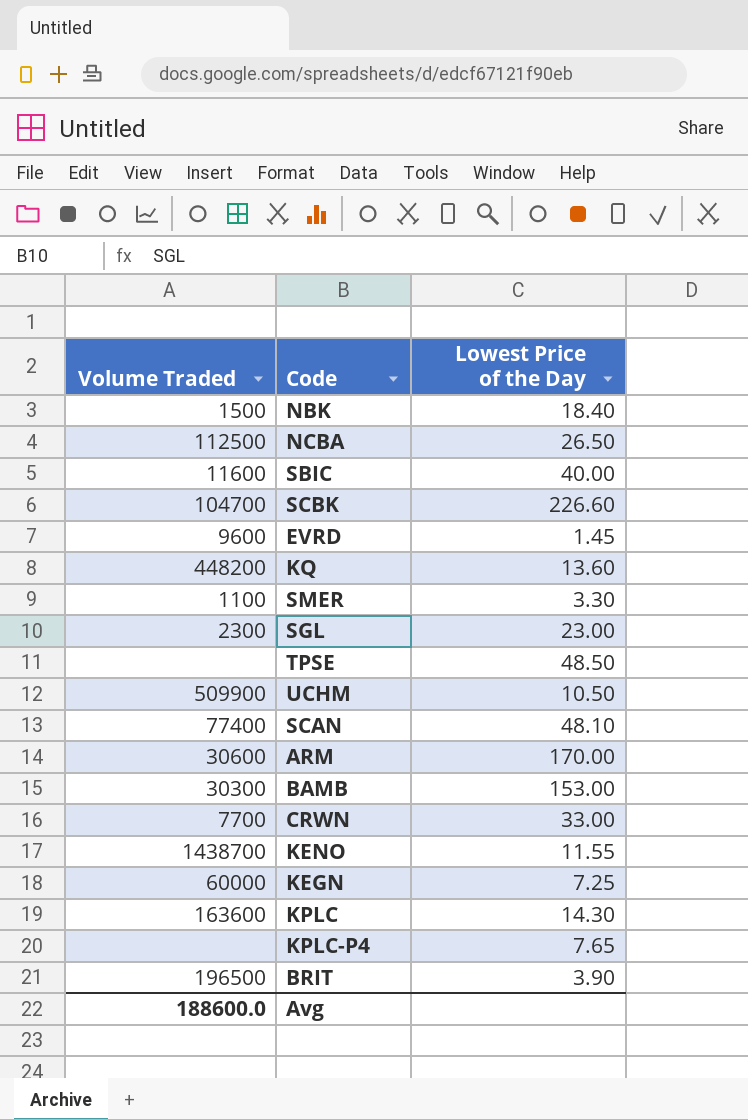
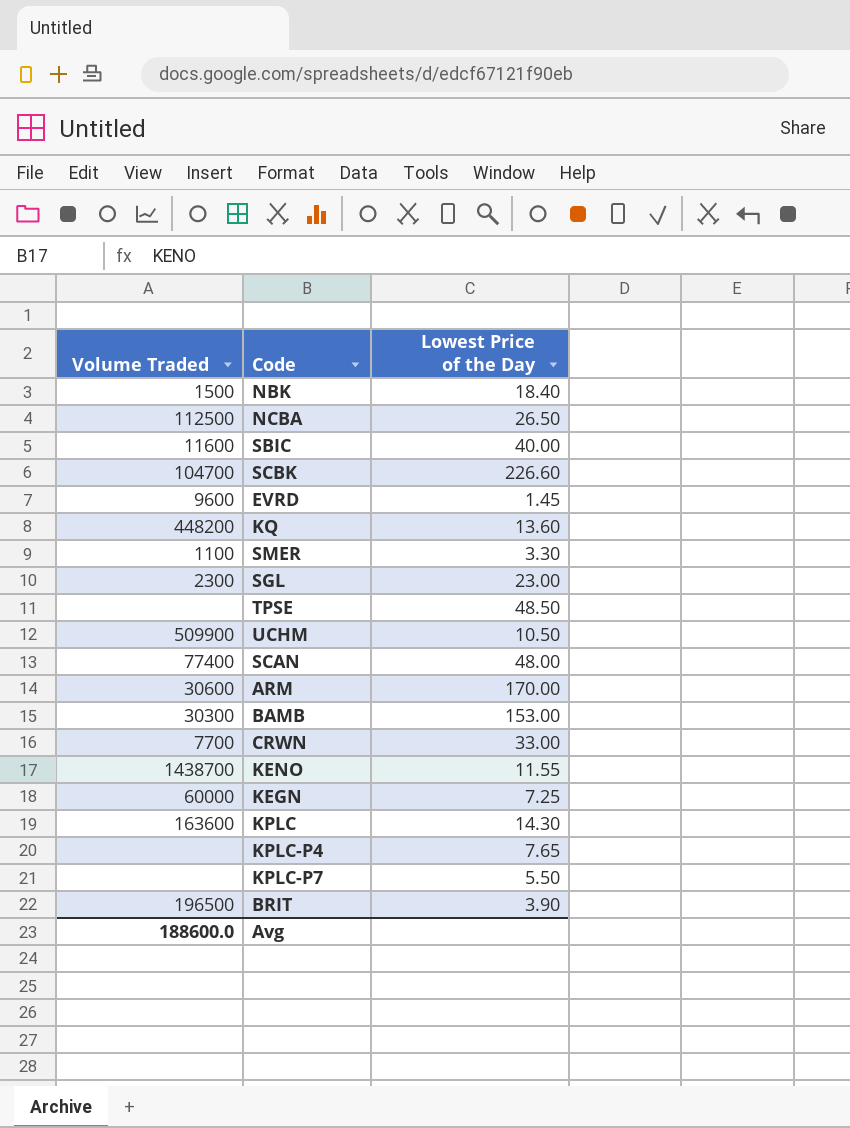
SCAN | Lowest Price of the Day: 48.10 -> 48.00
row KPLC-P7: none -> none | 5.50

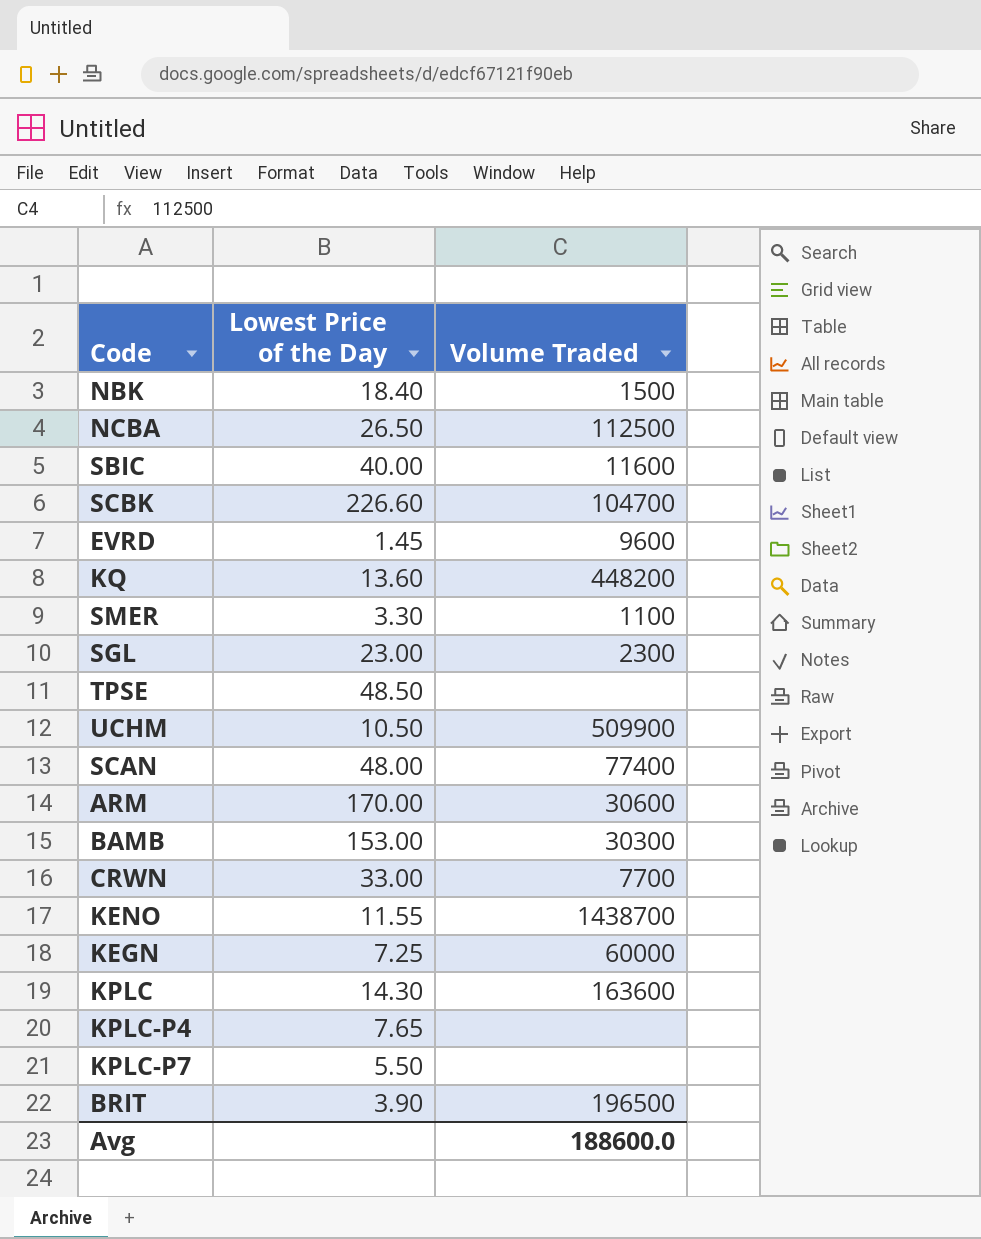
column Volume Traded | position: 1 -> 3

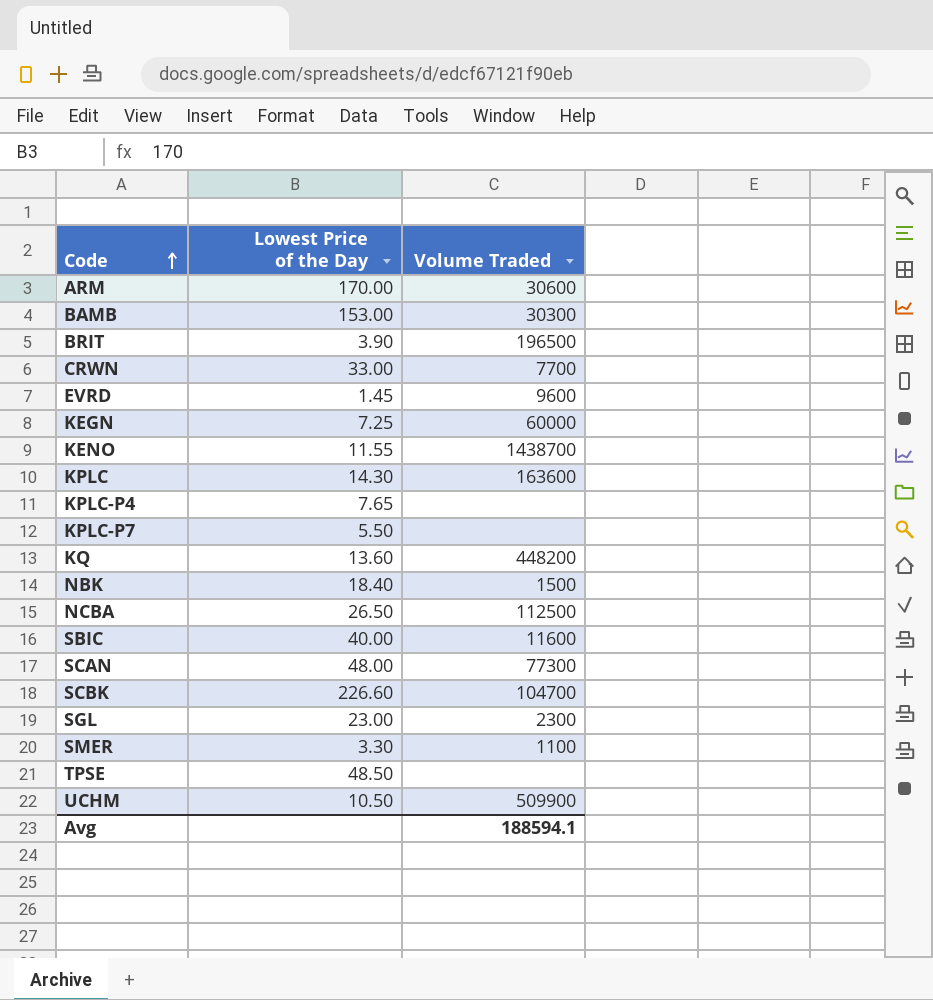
row order: none -> Code ascending
SCAN | Volume Traded: 77400 -> 77300
Avg | Volume Traded: 188600.0 -> 188594.1

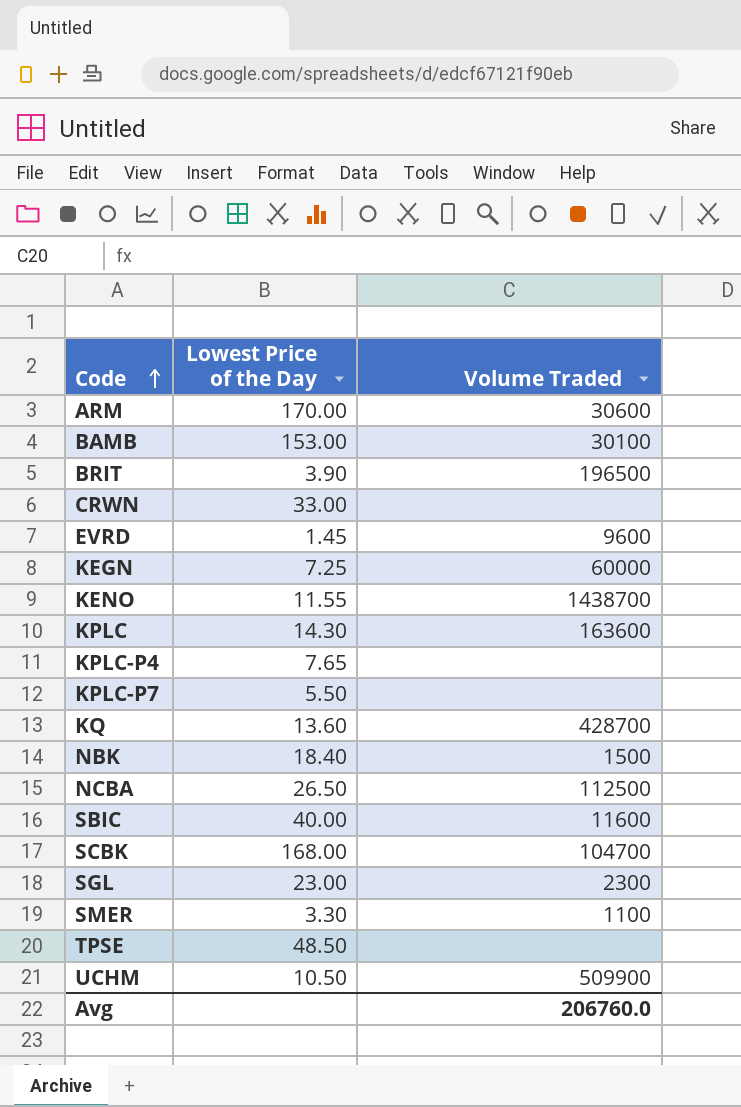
row SCAN: 48.00 | 77300 -> none
BAMB | Volume Traded: 30300 -> 30100
CRWN | Volume Traded: 7700 -> none
KQ | Volume Traded: 448200 -> 428700
SCBK | Lowest Price of the Day: 226.60 -> 168.00
Avg | Volume Traded: 188594.1 -> 206760.0

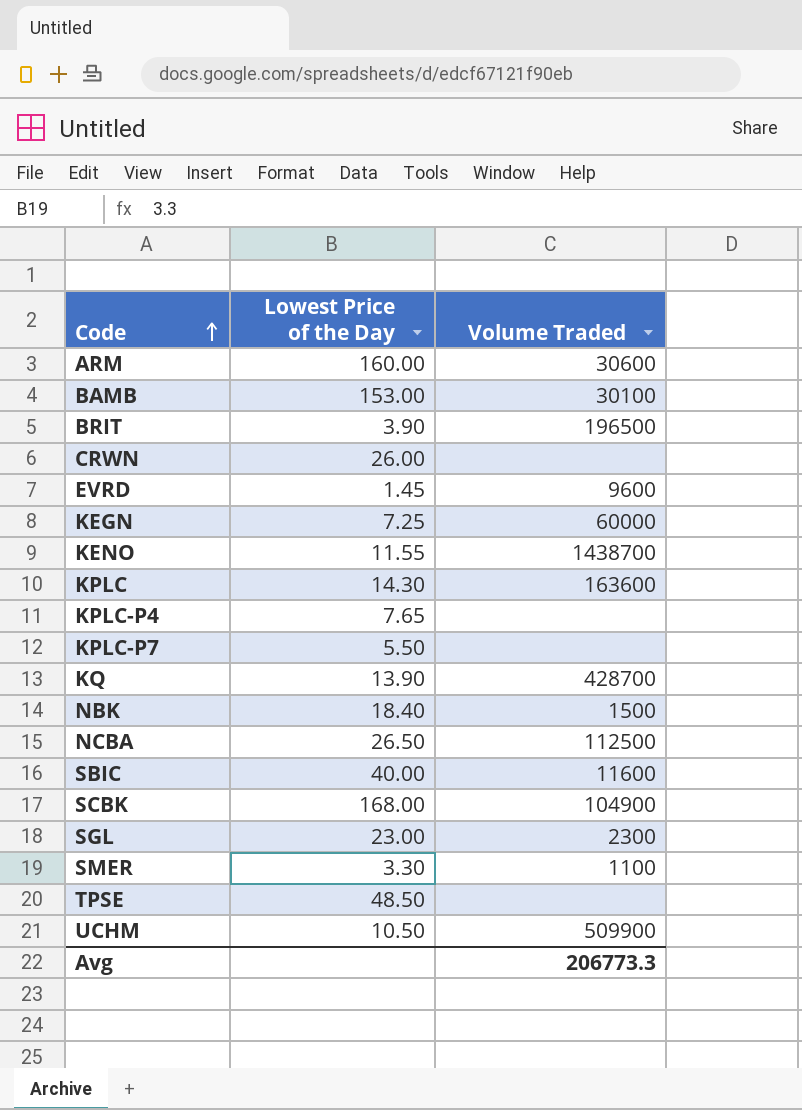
ARM | Lowest Price of the Day: 170.00 -> 160.00
CRWN | Lowest Price of the Day: 33.00 -> 26.00
KQ | Lowest Price of the Day: 13.60 -> 13.90
SCBK | Volume Traded: 104700 -> 104900
Avg | Volume Traded: 206760.0 -> 206773.3

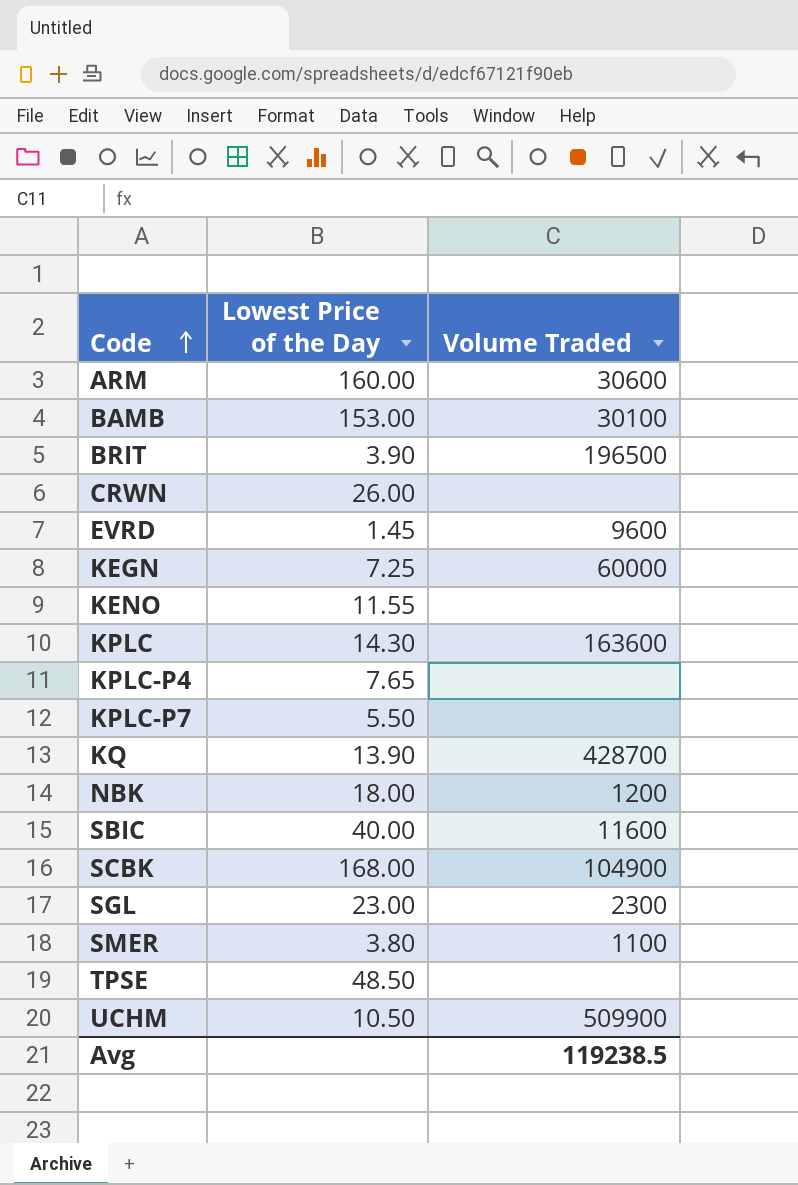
row NCBA: 26.50 | 112500 -> none
KENO | Volume Traded: 1438700 -> none
NBK | Lowest Price of the Day: 18.40 -> 18.00
NBK | Volume Traded: 1500 -> 1200
SMER | Lowest Price of the Day: 3.30 -> 3.80
Avg | Volume Traded: 206773.3 -> 119238.5

